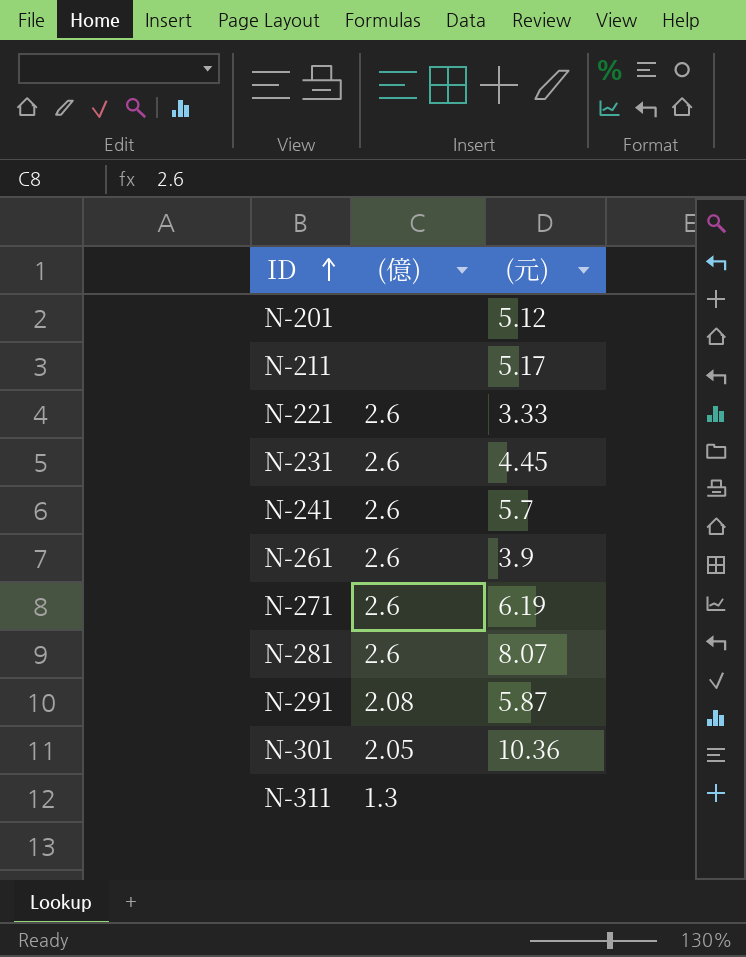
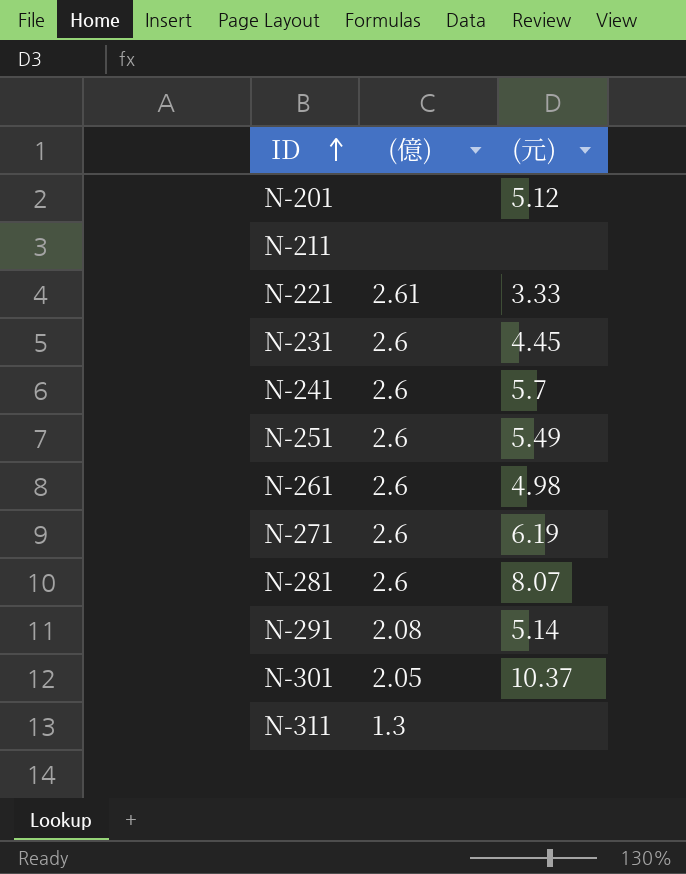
N-211 | (元): 5.17 -> none
N-221 | (億): 2.6 -> 2.61
row N-251: none -> 2.6 | 5.49
N-261 | (元): 3.9 -> 4.98
N-291 | (元): 5.87 -> 5.14
N-301 | (元): 10.36 -> 10.37

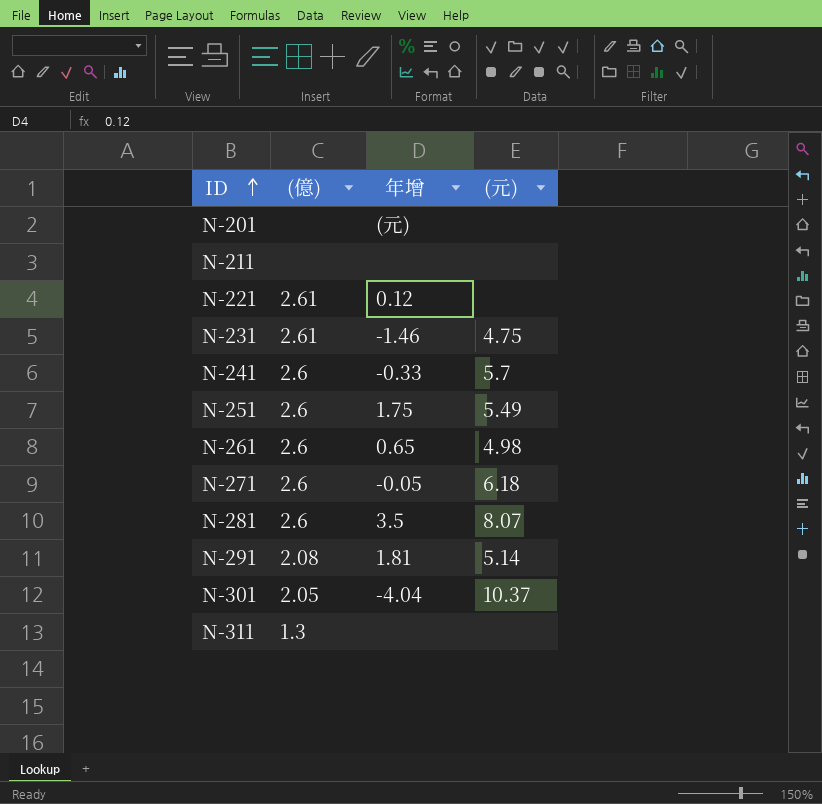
column 年增 | position: none -> 3
N-201 | (元): 5.12 -> none
N-221 | (元): 3.33 -> none
N-231 | (億): 2.6 -> 2.61
N-231 | (元): 4.45 -> 4.75
N-271 | (元): 6.19 -> 6.18

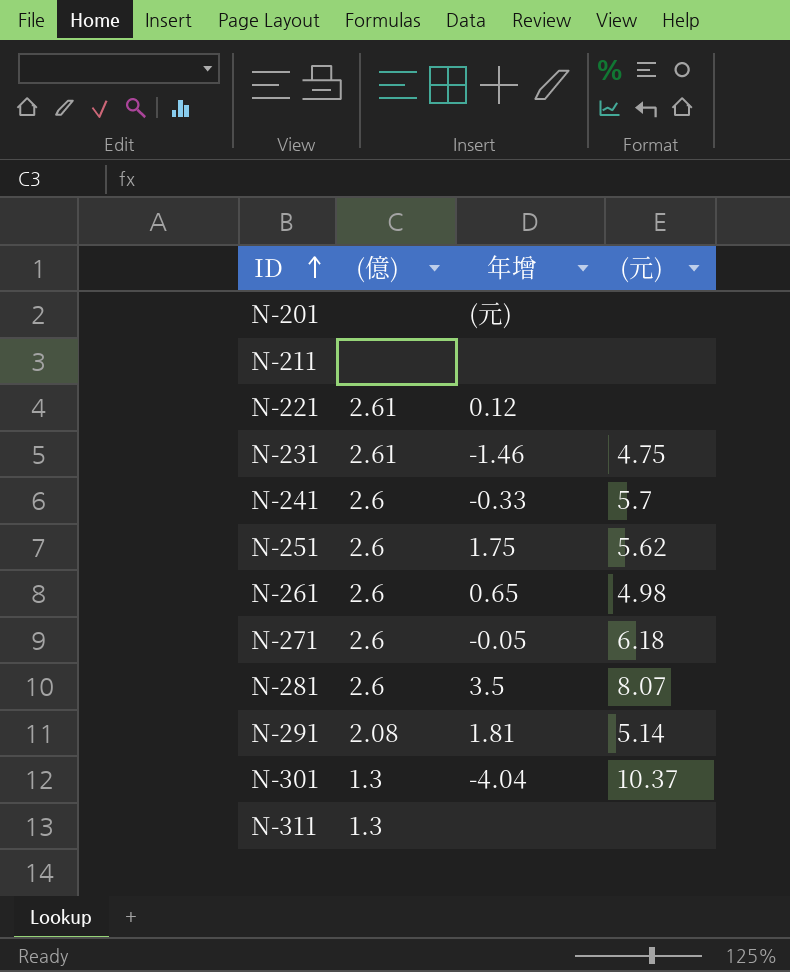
N-251 | (元): 5.49 -> 5.62
N-301 | (億): 2.05 -> 1.3

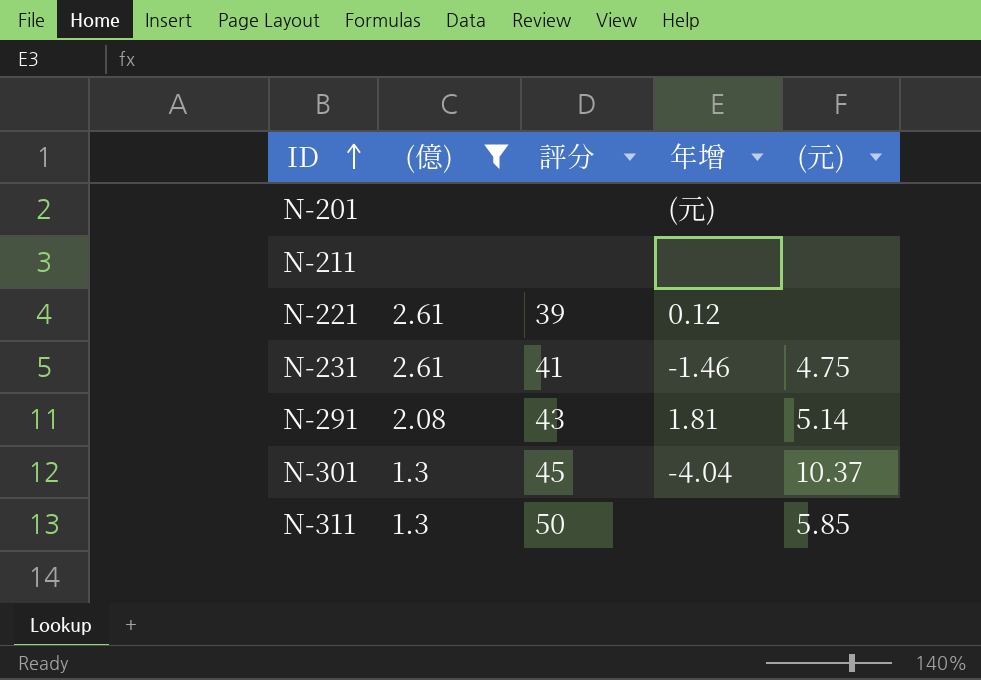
filter: none -> (億) != 2.6
column 評分 | position: none -> 3
N-311 | (元): none -> 5.85

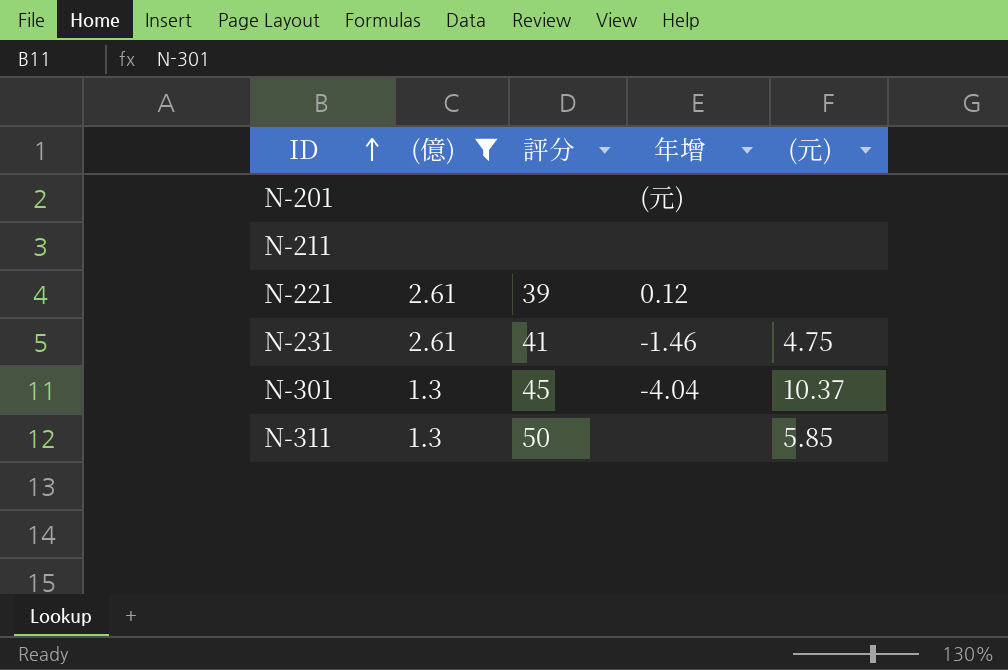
row N-291: 2.08 | 43 | 1.81 | 5.14 -> none

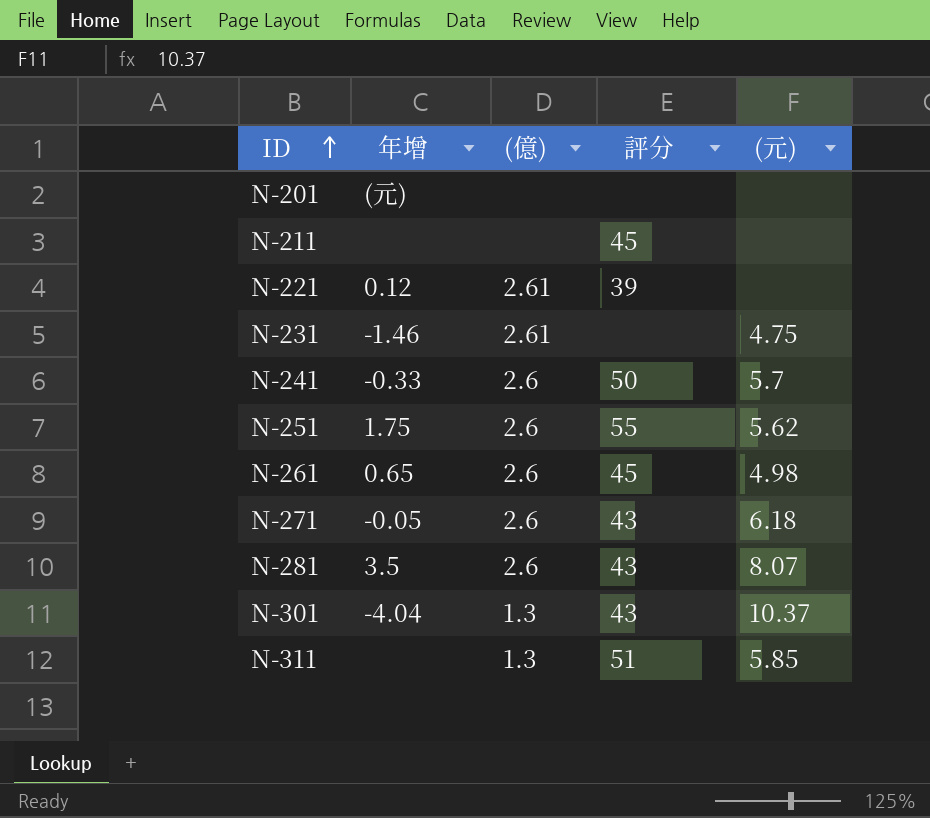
filter: (億) != 2.6 -> none
column 年增 | position: 4 -> 2
N-211 | 評分: none -> 45
N-231 | 評分: 41 -> none
N-301 | 評分: 45 -> 43
N-311 | 評分: 50 -> 51

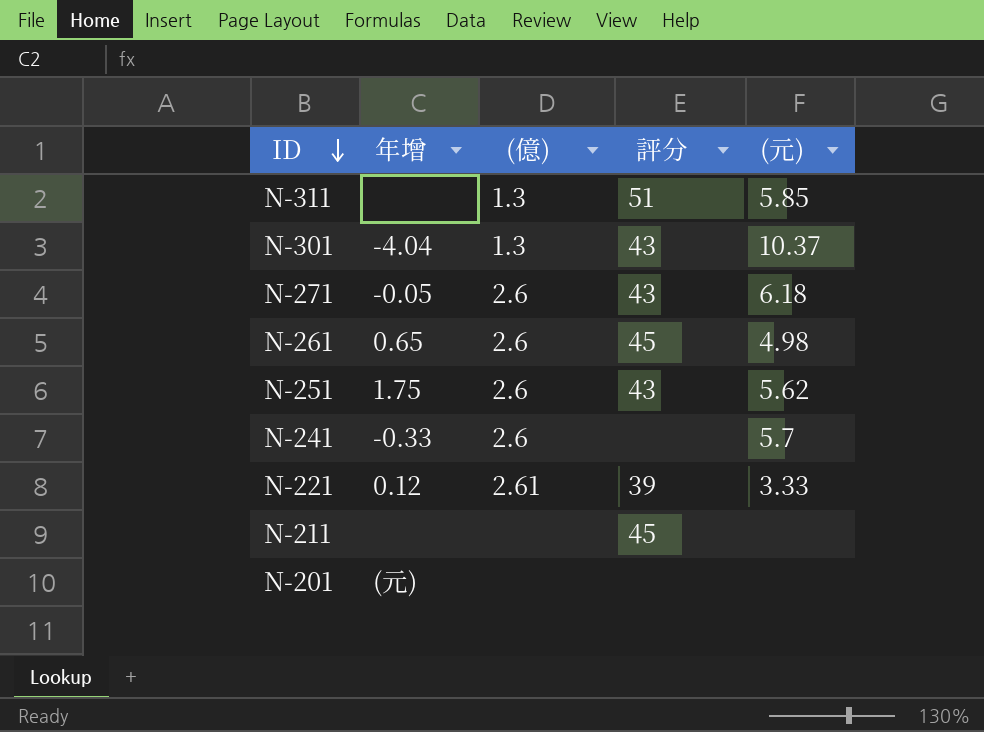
row order: ID ascending -> ID descending
row N-231: -1.46 | 2.61 | none | 4.75 -> none
row N-281: 3.5 | 2.6 | 43 | 8.07 -> none
N-251 | 評分: 55 -> 43
N-241 | 評分: 50 -> none
N-221 | (元): none -> 3.33

